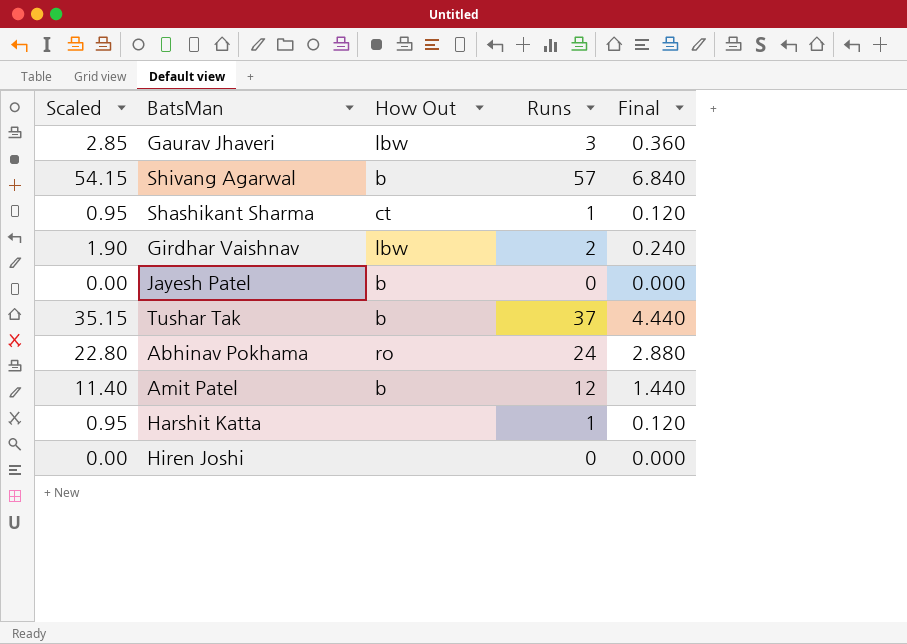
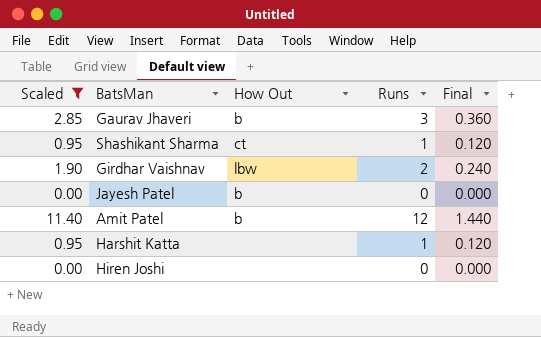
filter: none -> Scaled <= 11.40
Gaurav Jhaveri | How Out: lbw -> b

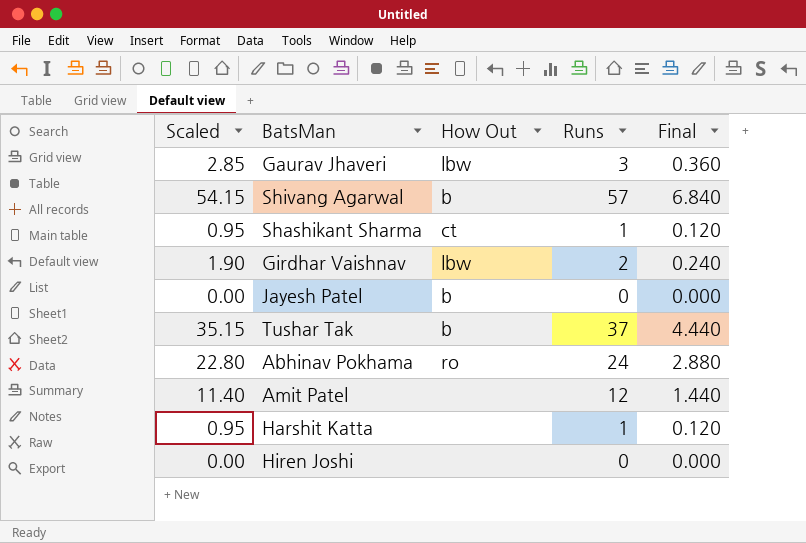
filter: Scaled <= 11.40 -> none
Gaurav Jhaveri | How Out: b -> lbw
Amit Patel | How Out: b -> none

